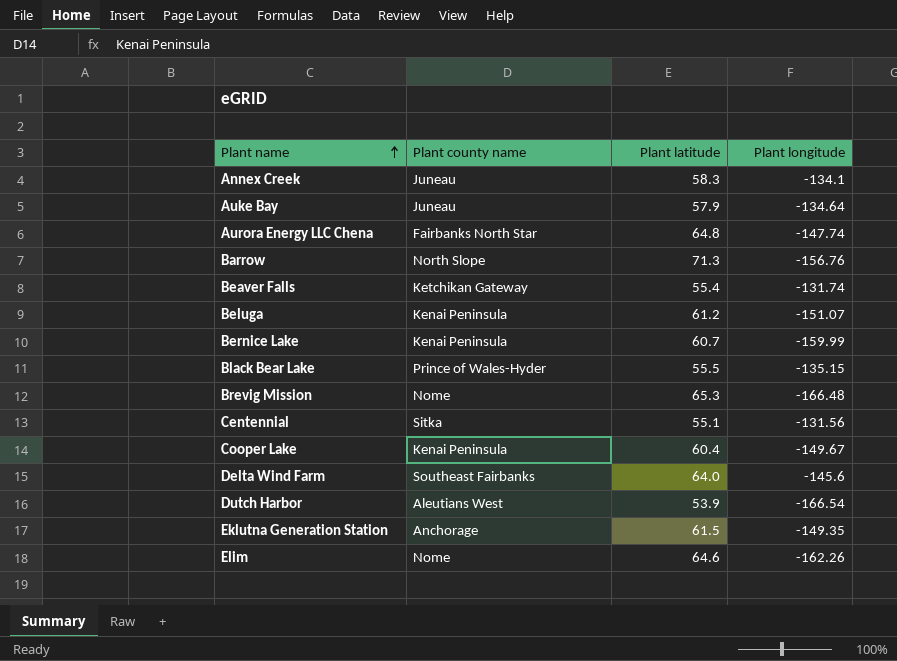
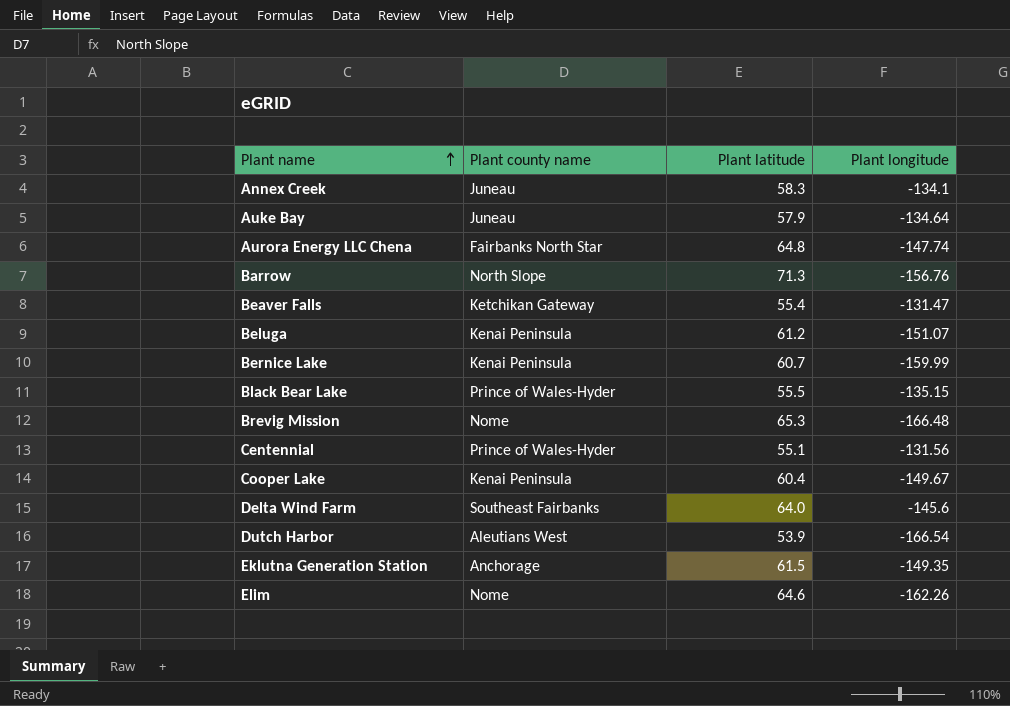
Beaver Falls | Plant longitude: -131.74 -> -131.47
Centennial | Plant county name: Sitka -> Prince of Wales-Hyder

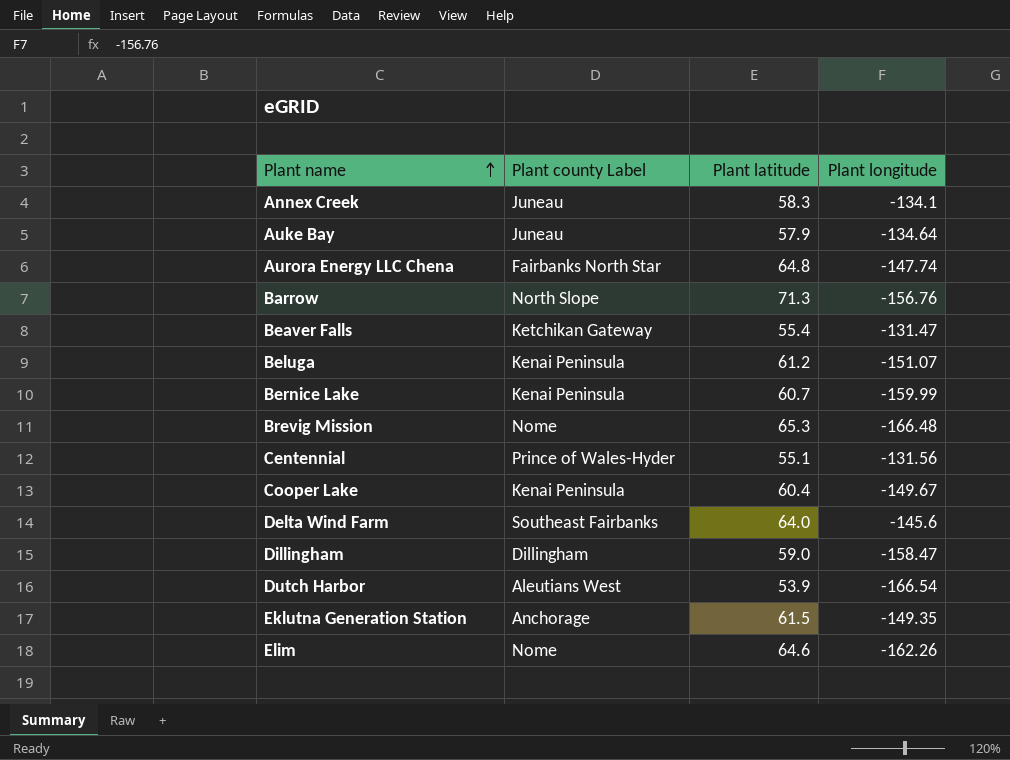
column name: Plant county name -> Plant county Label
row Black Bear Lake: Prince of Wales-Hyder | 55.5 | -135.15 -> none
row Dillingham: none -> Dillingham | 59.0 | -158.47

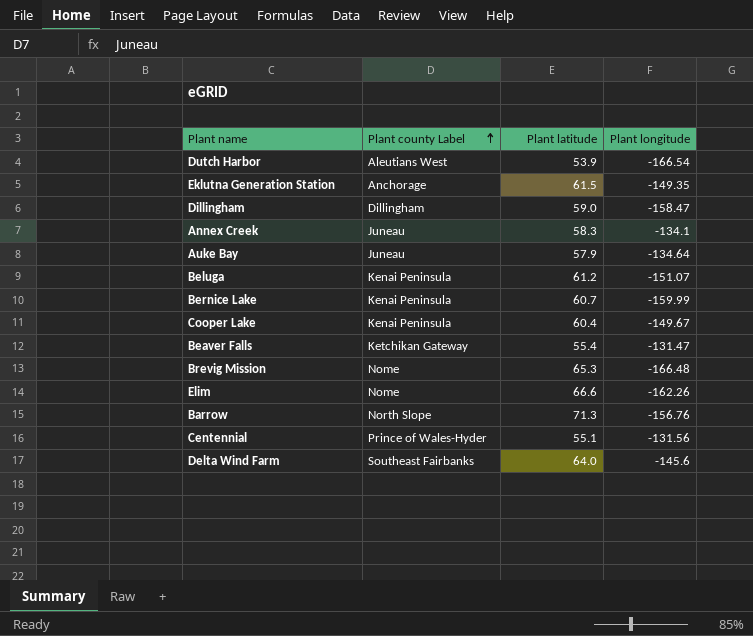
row order: Plant name ascending -> Plant county Label ascending
row Aurora Energy LLC Chena: Fairbanks North Star | 64.8 | -147.74 -> none
Elim | Plant latitude: 64.6 -> 66.6

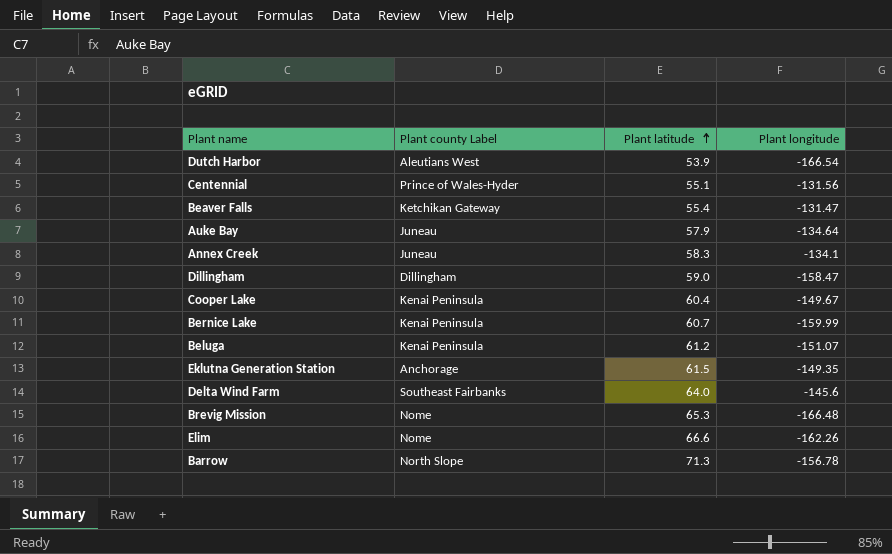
row order: Plant county Label ascending -> Plant latitude ascending
Barrow | Plant longitude: -156.76 -> -156.78

